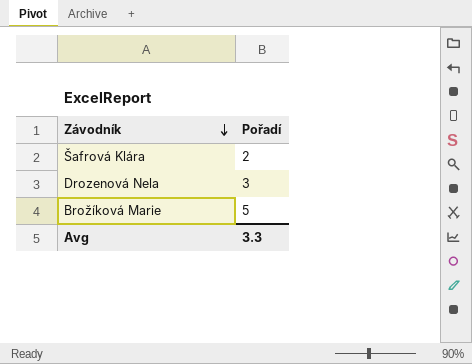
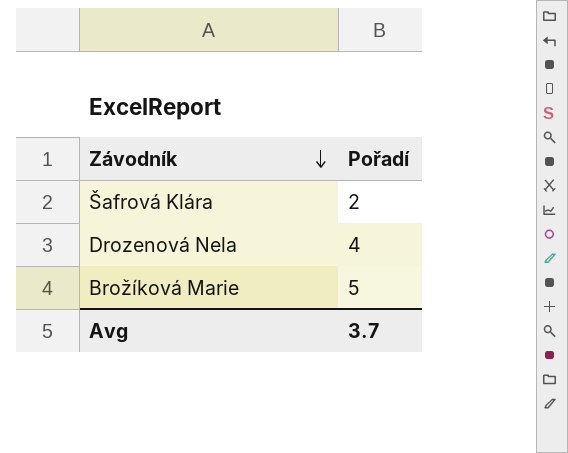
Drozenová Nela | Pořadí: 3 -> 4
Avg | Pořadí: 3.3 -> 3.7

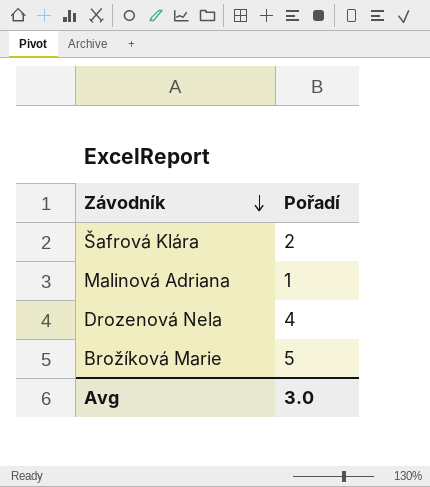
row Malinová Adriana: none -> 1
Avg | Pořadí: 3.7 -> 3.0

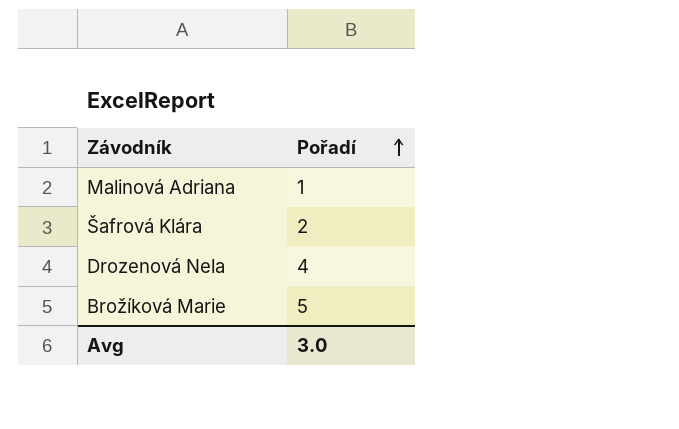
row order: Závodník descending -> Pořadí ascending

